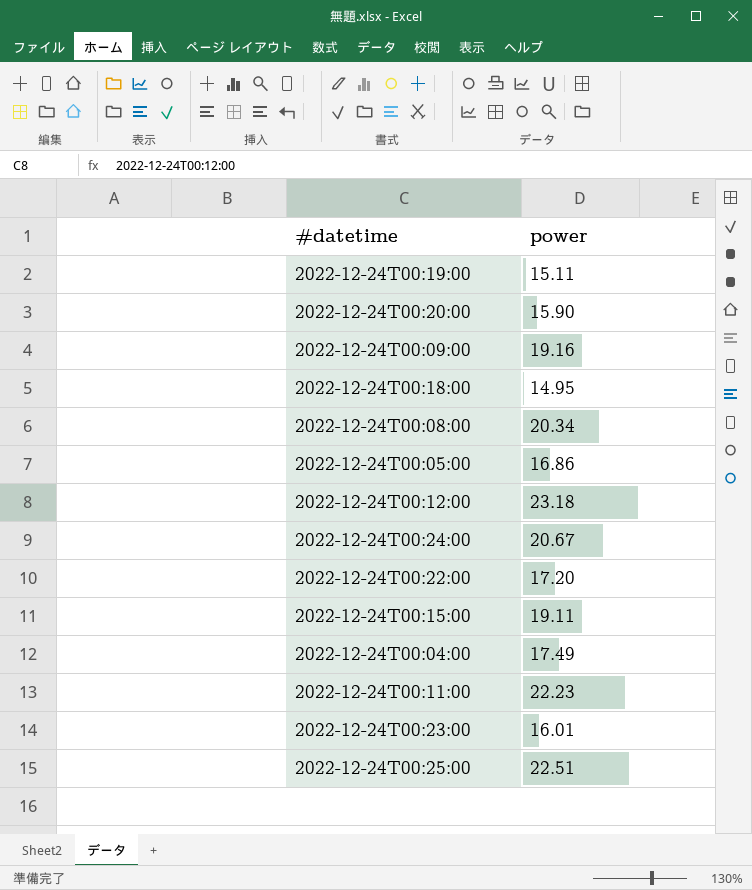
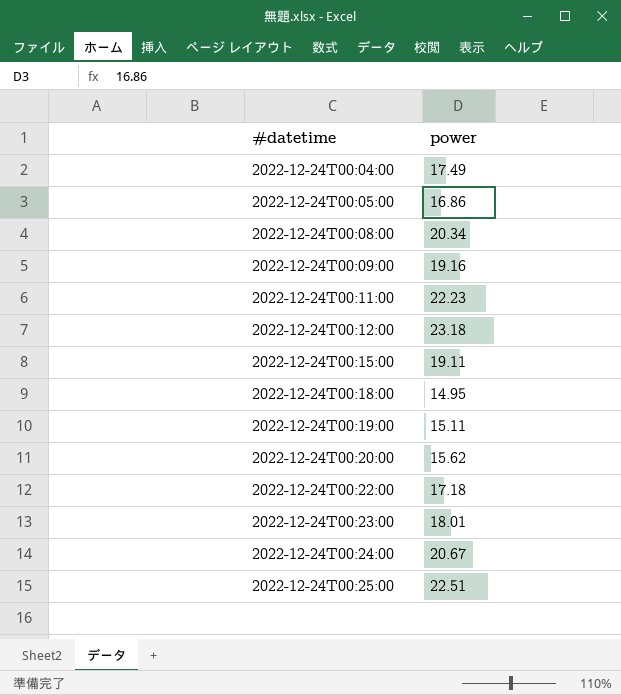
row order: none -> #datetime ascending
2022-12-24T00:20:00 | power: 15.90 -> 15.62
2022-12-24T00:22:00 | power: 17.20 -> 17.18
2022-12-24T00:23:00 | power: 16.01 -> 18.01

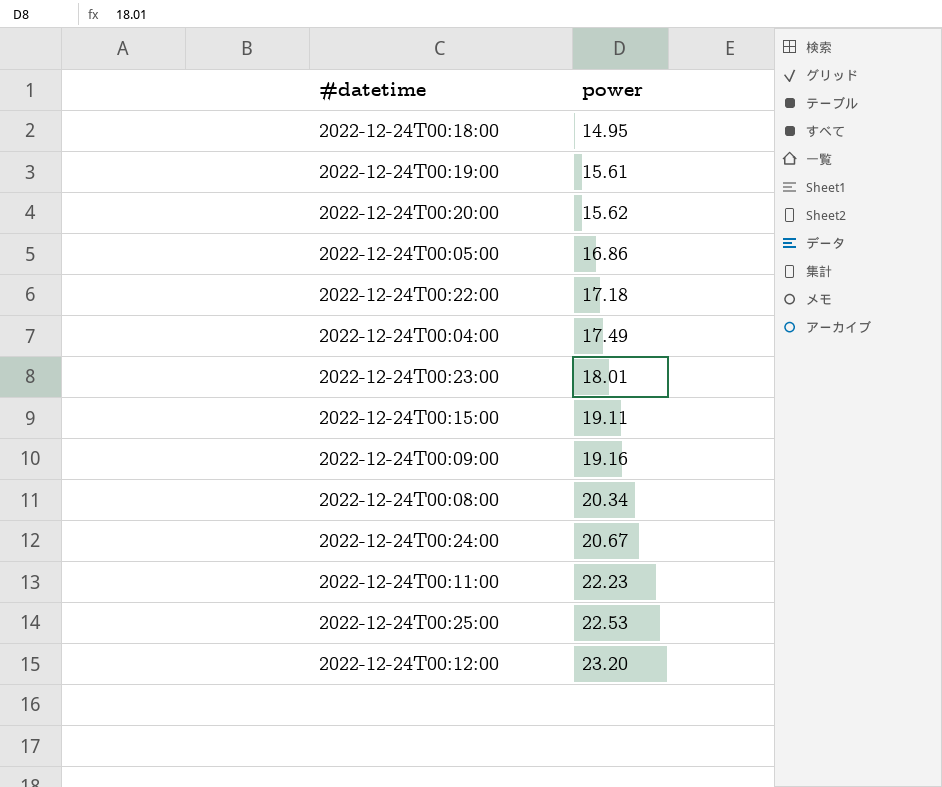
row order: #datetime ascending -> power ascending
2022-12-24T00:19:00 | power: 15.11 -> 15.61
2022-12-24T00:25:00 | power: 22.51 -> 22.53
2022-12-24T00:12:00 | power: 23.18 -> 23.20

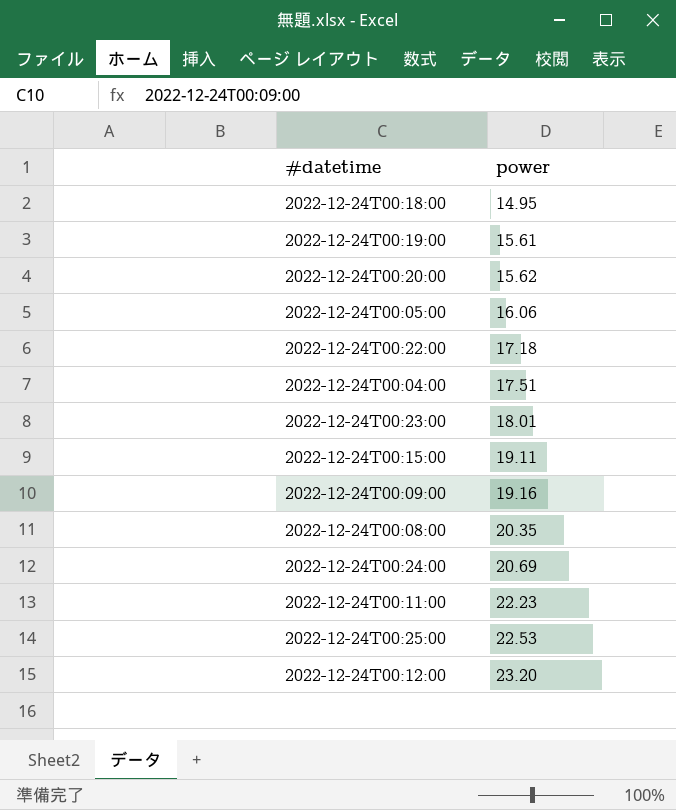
2022-12-24T00:05:00 | power: 16.86 -> 16.06
2022-12-24T00:04:00 | power: 17.49 -> 17.51
2022-12-24T00:08:00 | power: 20.34 -> 20.35
2022-12-24T00:24:00 | power: 20.67 -> 20.69

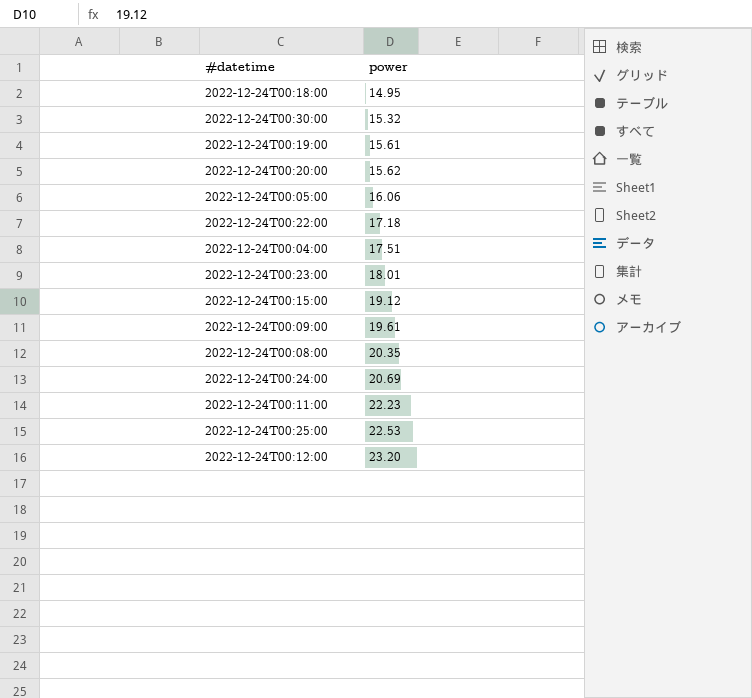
row 2022-12-24T00:30:00: none -> 15.32
2022-12-24T00:15:00 | power: 19.11 -> 19.12
2022-12-24T00:09:00 | power: 19.16 -> 19.61

